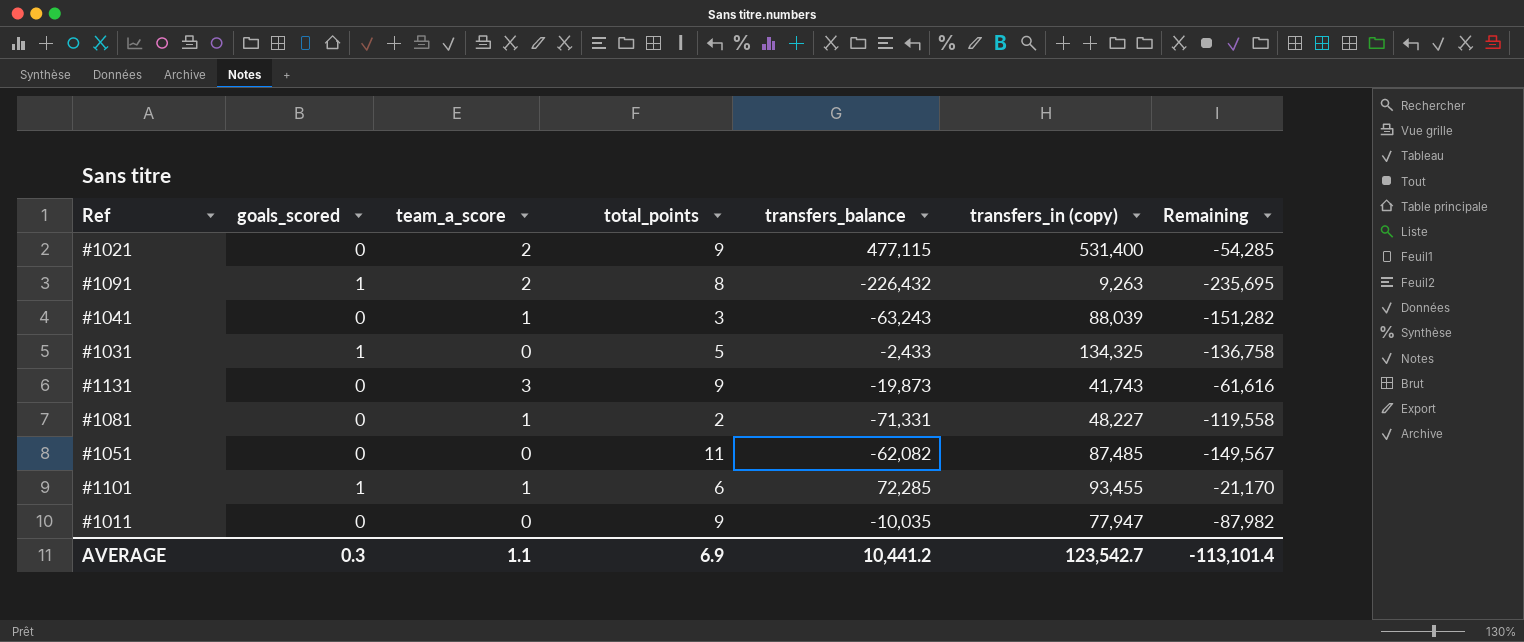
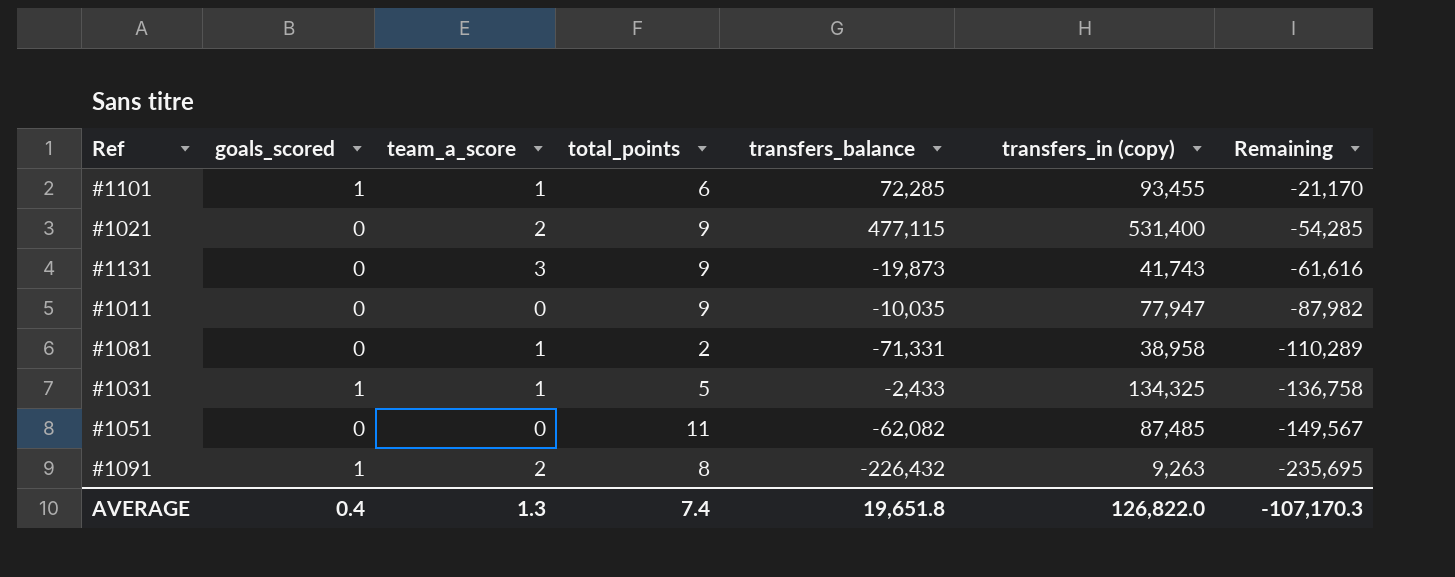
row order: none -> Remaining descending
row #1041: 0 | 1 | 3 | -63,243 | 88,039 | -151,282 -> none
#1081 | transfers_in (copy): 48,227 -> 38,958
#1081 | Remaining: -119,558 -> -110,289
#1031 | team_a_score: 0 -> 1
AVERAGE | goals_scored: 0.3 -> 0.4
AVERAGE | team_a_score: 1.1 -> 1.3
AVERAGE | total_points: 6.9 -> 7.4
AVERAGE | transfers_balance: 10,441.2 -> 19,651.8
AVERAGE | transfers_in (copy): 123,542.7 -> 126,822.0
AVERAGE | Remaining: -113,101.4 -> -107,170.3

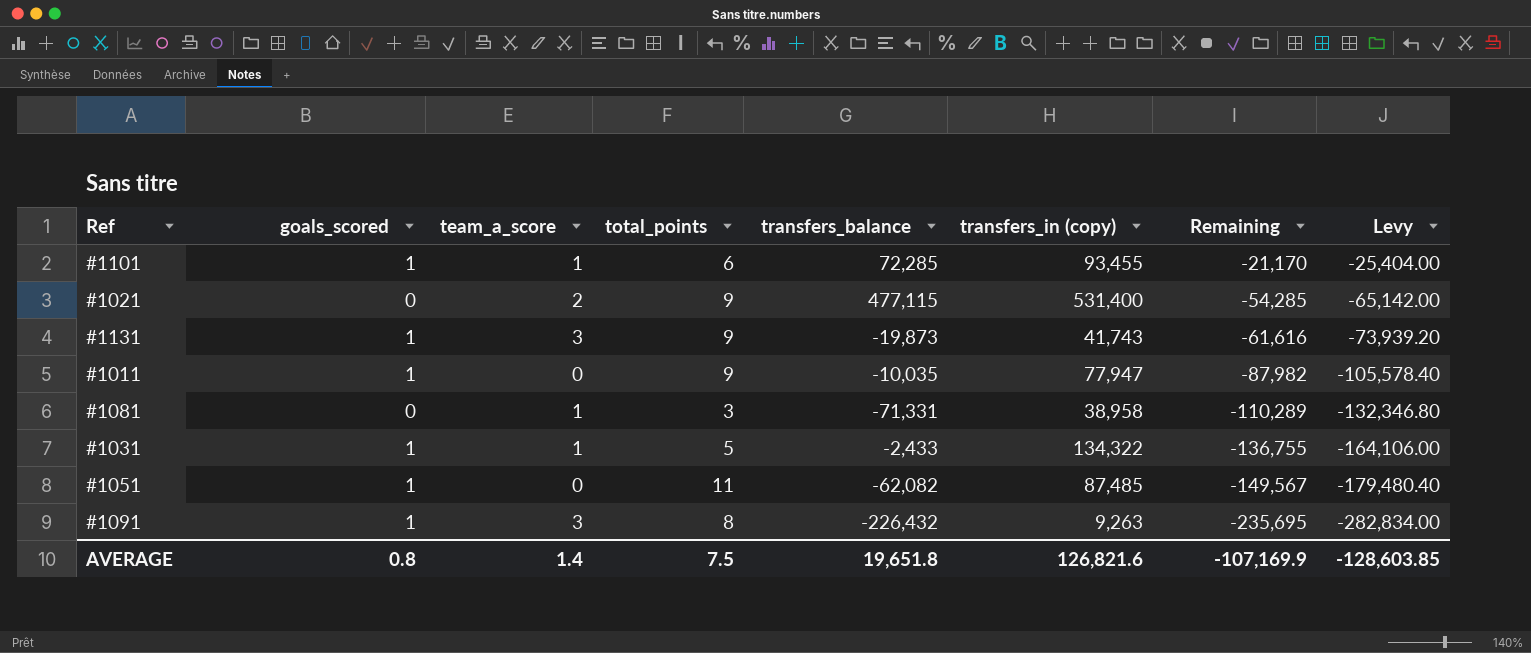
column Levy | formula: none -> [Remaining] * 1.2
#1131 | goals_scored: 0 -> 1
#1011 | goals_scored: 0 -> 1
#1081 | total_points: 2 -> 3
#1031 | transfers_in (copy): 134,325 -> 134,322
#1031 | Remaining: -136,758 -> -136,755
#1051 | goals_scored: 0 -> 1
#1091 | team_a_score: 2 -> 3
AVERAGE | goals_scored: 0.4 -> 0.8
AVERAGE | team_a_score: 1.3 -> 1.4
AVERAGE | total_points: 7.4 -> 7.5
AVERAGE | transfers_in (copy): 126,822.0 -> 126,821.6
AVERAGE | Remaining: -107,170.3 -> -107,169.9

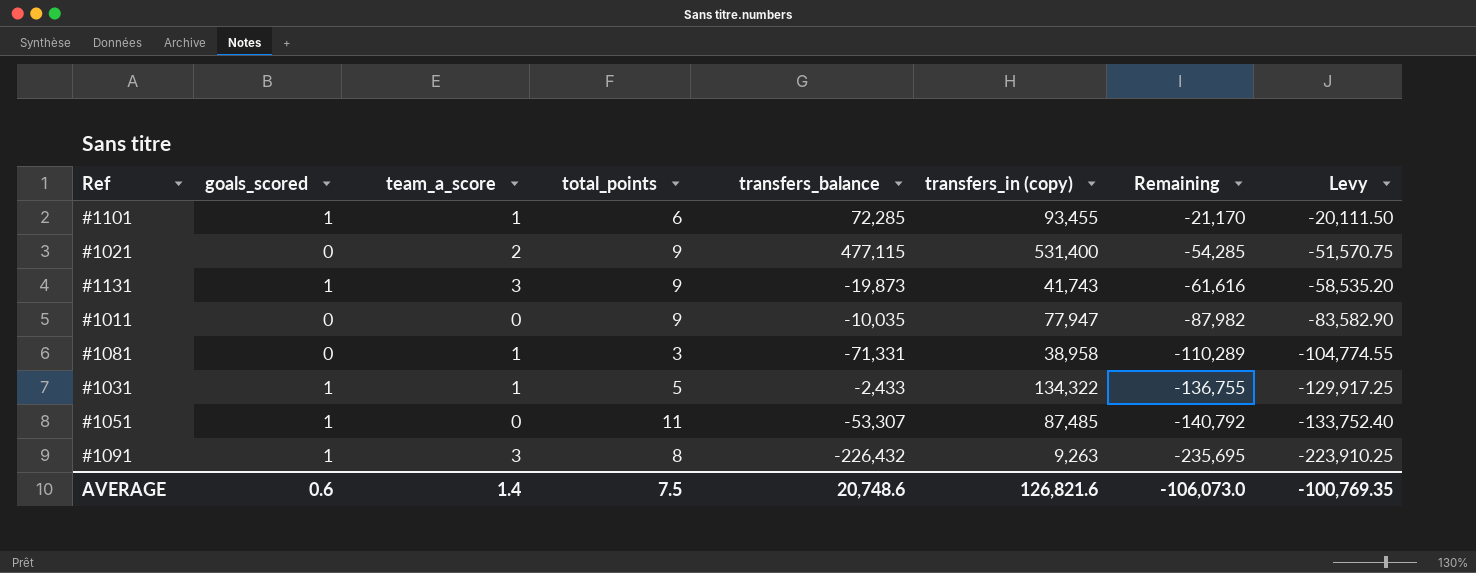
column Levy | formula: [Remaining] * 1.2 -> [Remaining] * 0.95
#1011 | goals_scored: 1 -> 0
#1051 | transfers_balance: -62,082 -> -53,307
#1051 | Remaining: -149,567 -> -140,792
AVERAGE | goals_scored: 0.8 -> 0.6
AVERAGE | transfers_balance: 19,651.8 -> 20,748.6
AVERAGE | Remaining: -107,169.9 -> -106,073.0
AVERAGE | Levy: -128,603.85 -> -100,769.35

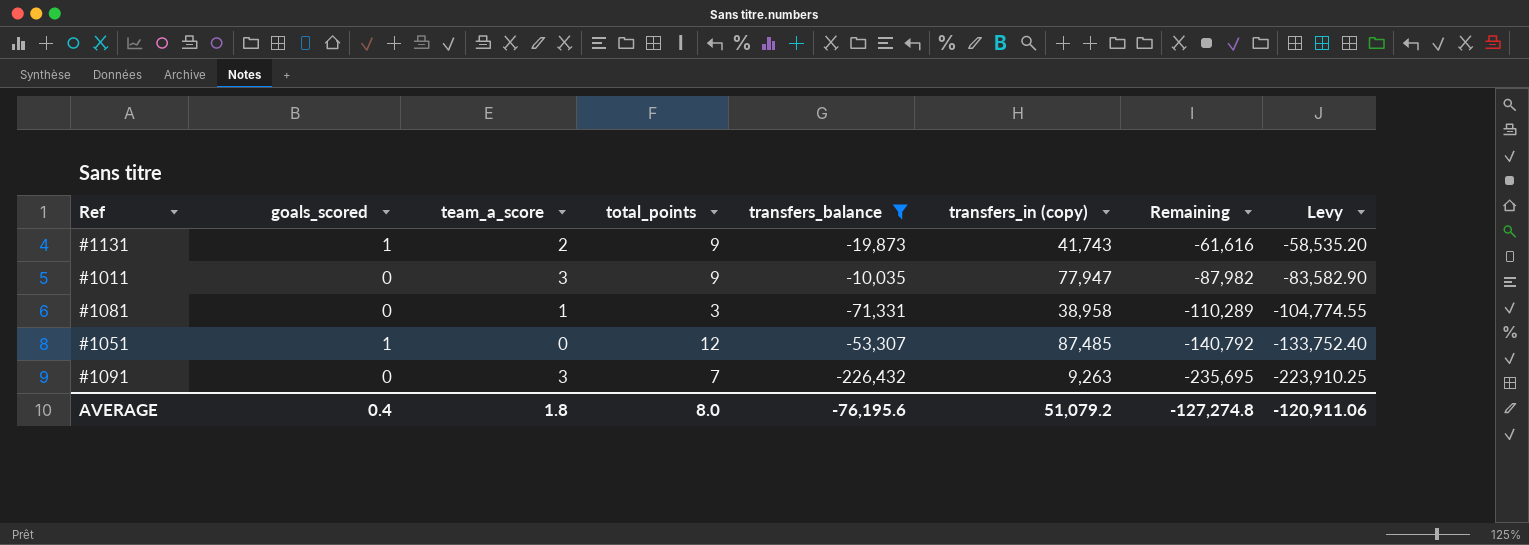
filter: none -> transfers_balance <= -10,035
#1131 | team_a_score: 3 -> 2
#1011 | team_a_score: 0 -> 3
#1051 | total_points: 11 -> 12
#1091 | goals_scored: 1 -> 0
#1091 | total_points: 8 -> 7
AVERAGE | goals_scored: 0.6 -> 0.4
AVERAGE | team_a_score: 1.4 -> 1.8
AVERAGE | total_points: 7.5 -> 8.0
AVERAGE | transfers_balance: 20,748.6 -> -76,195.6
AVERAGE | transfers_in (copy): 126,821.6 -> 51,079.2
AVERAGE | Remaining: -106,073.0 -> -127,274.8
AVERAGE | Levy: -100,769.35 -> -120,911.06

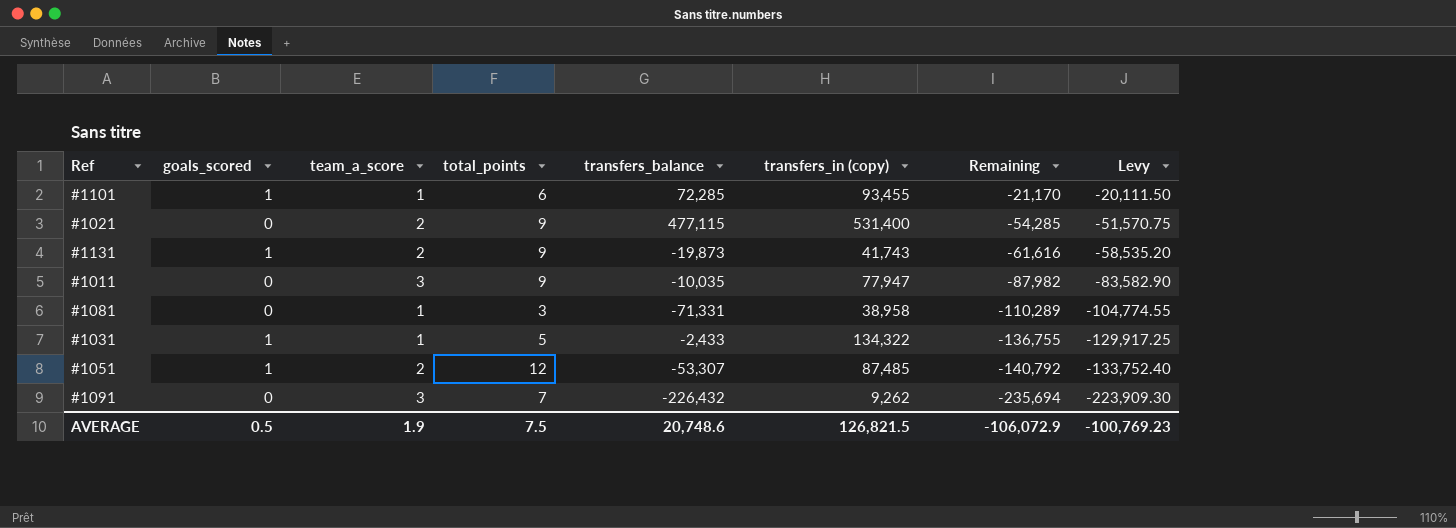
filter: transfers_balance <= -10,035 -> none
#1051 | team_a_score: 0 -> 2
#1091 | transfers_in (copy): 9,263 -> 9,262
#1091 | Remaining: -235,695 -> -235,694
#1091 | Levy: -223,910.25 -> -223,909.30
AVERAGE | goals_scored: 0.4 -> 0.5
AVERAGE | team_a_score: 1.8 -> 1.9
AVERAGE | total_points: 8.0 -> 7.5
AVERAGE | transfers_balance: -76,195.6 -> 20,748.6
AVERAGE | transfers_in (copy): 51,079.2 -> 126,821.5
AVERAGE | Remaining: -127,274.8 -> -106,072.9
AVERAGE | Levy: -120,911.06 -> -100,769.23

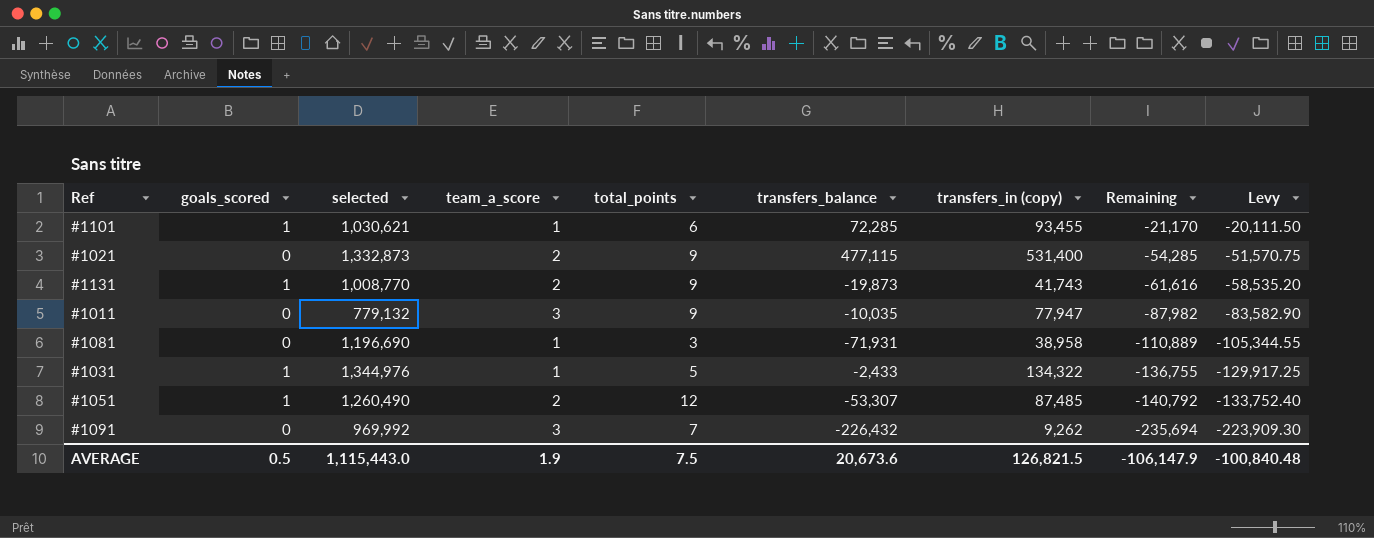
column selected | position: none -> 3
#1081 | transfers_balance: -71,331 -> -71,931
#1081 | Remaining: -110,289 -> -110,889
#1081 | Levy: -104,774.55 -> -105,344.55
AVERAGE | transfers_balance: 20,748.6 -> 20,673.6
AVERAGE | Remaining: -106,072.9 -> -106,147.9
AVERAGE | Levy: -100,769.23 -> -100,840.48

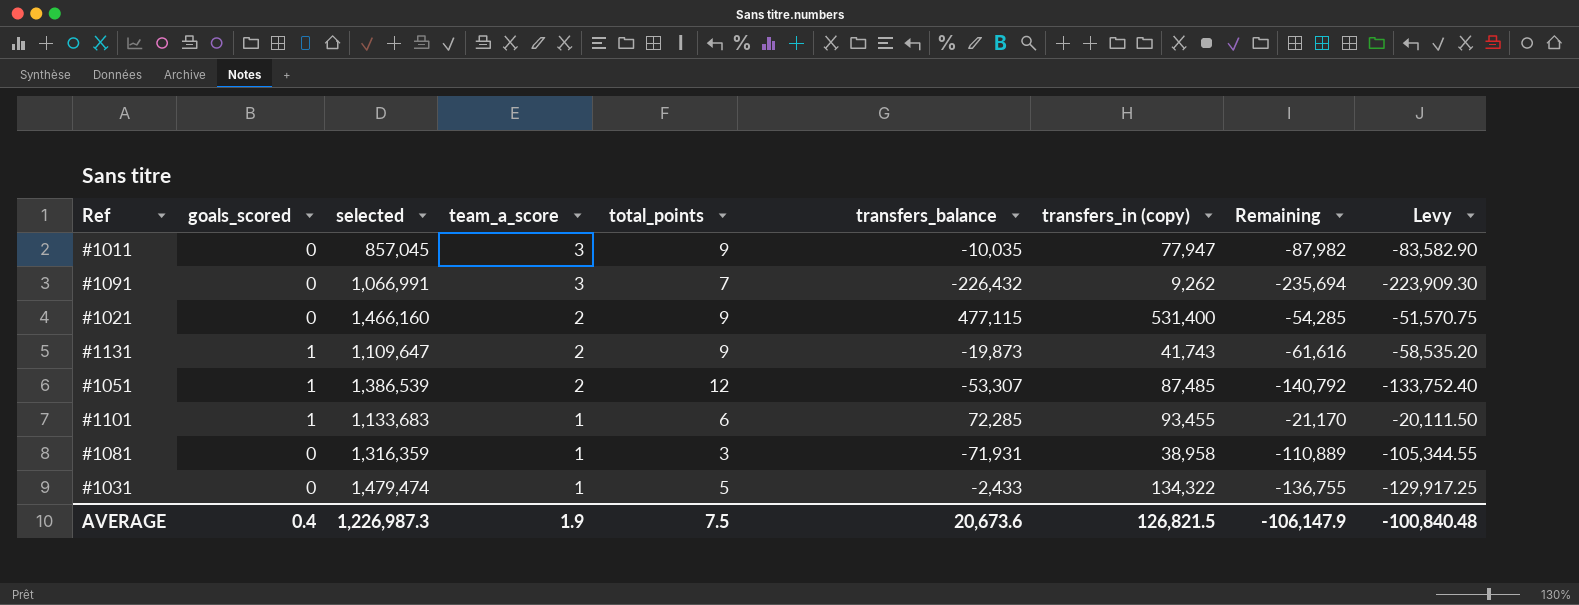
row order: Remaining descending -> team_a_score descending
#1011 | selected: 779,132 -> 857,045
#1091 | selected: 969,992 -> 1,066,991
#1021 | selected: 1,332,873 -> 1,466,160
#1131 | selected: 1,008,770 -> 1,109,647
#1051 | selected: 1,260,490 -> 1,386,539
#1101 | selected: 1,030,621 -> 1,133,683
#1081 | selected: 1,196,690 -> 1,316,359
#1031 | goals_scored: 1 -> 0
#1031 | selected: 1,344,976 -> 1,479,474
AVERAGE | goals_scored: 0.5 -> 0.4
AVERAGE | selected: 1,115,443.0 -> 1,226,987.3

